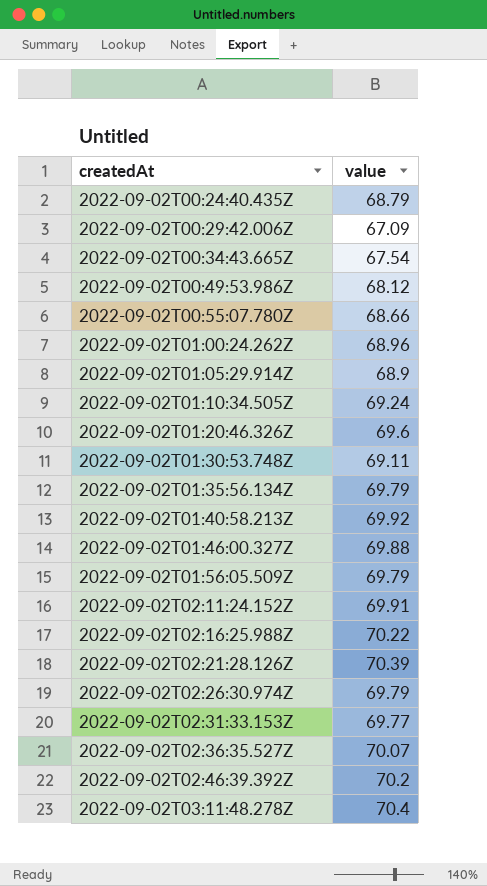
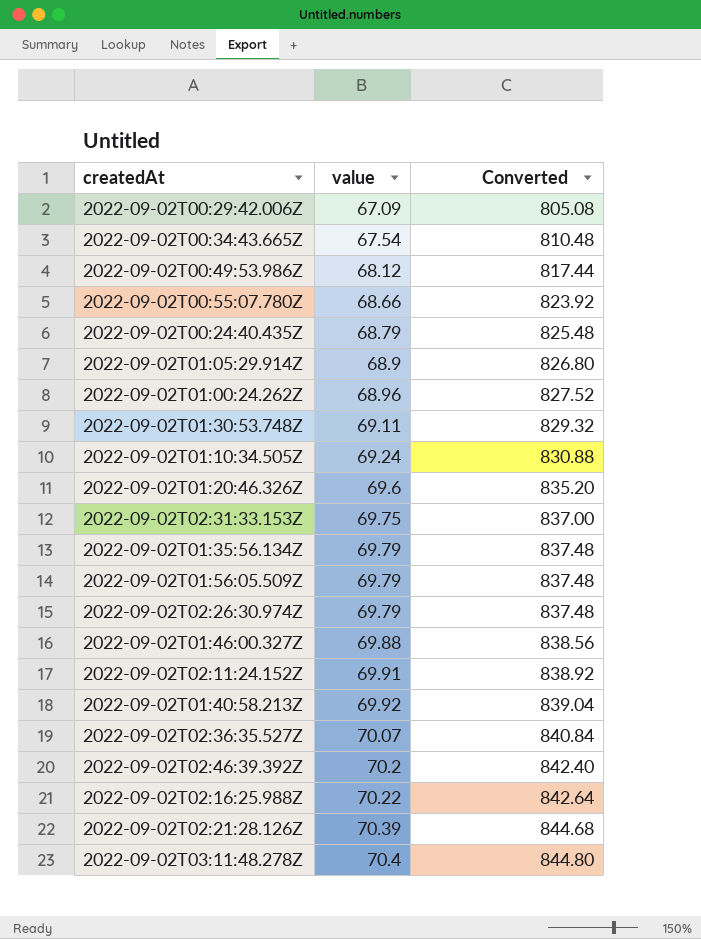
row order: createdAt ascending -> value ascending
column Converted | formula: none -> [value] * 12
2022-09-02T02:31:33.153Z | value: 69.77 -> 69.75

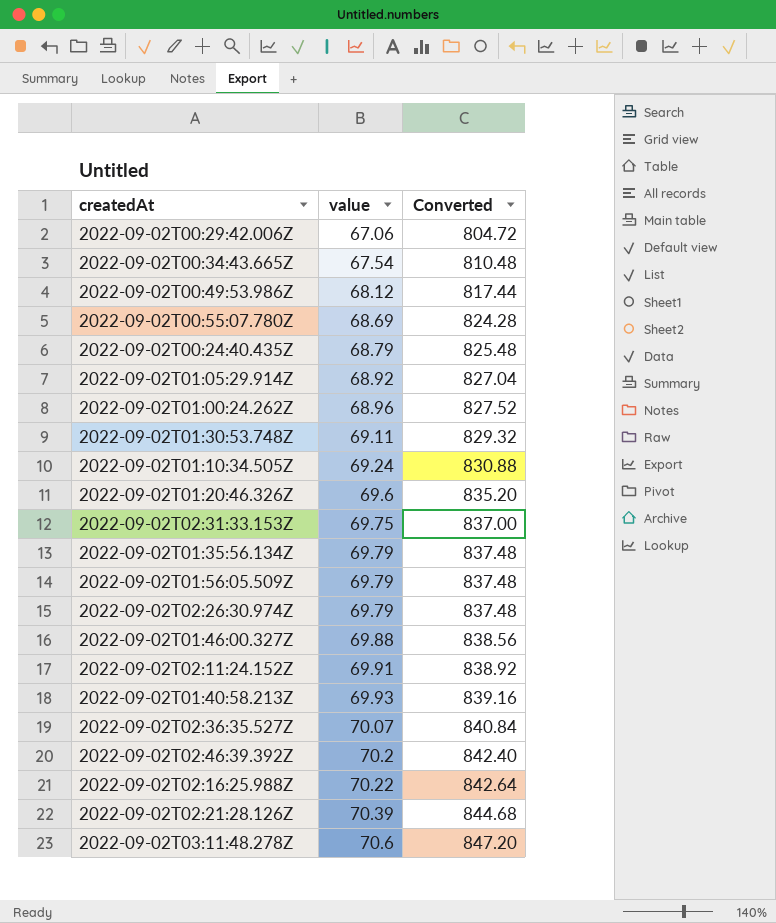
2022-09-02T00:29:42.006Z | value: 67.09 -> 67.06
2022-09-02T00:29:42.006Z | Converted: 805.08 -> 804.72
2022-09-02T00:55:07.780Z | value: 68.66 -> 68.69
2022-09-02T00:55:07.780Z | Converted: 823.92 -> 824.28
2022-09-02T01:05:29.914Z | value: 68.9 -> 68.92
2022-09-02T01:05:29.914Z | Converted: 826.80 -> 827.04
2022-09-02T01:40:58.213Z | value: 69.92 -> 69.93
2022-09-02T01:40:58.213Z | Converted: 839.04 -> 839.16
2022-09-02T03:11:48.278Z | value: 70.4 -> 70.6
2022-09-02T03:11:48.278Z | Converted: 844.80 -> 847.20

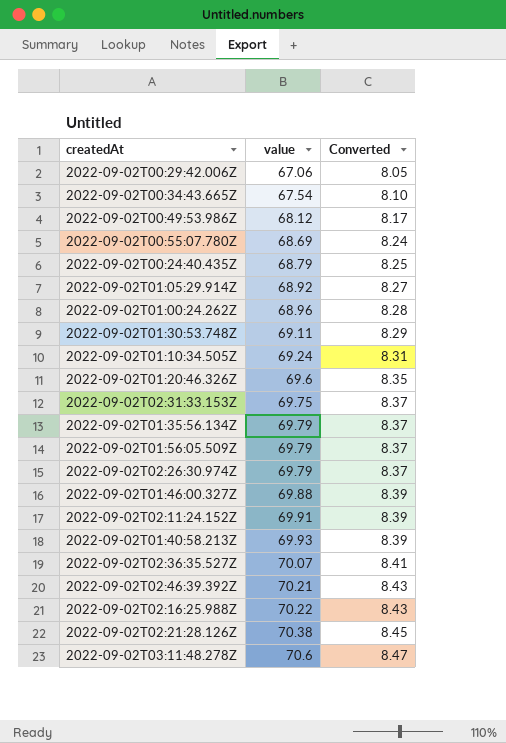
column Converted | formula: [value] * 12 -> [value] * 0.12
2022-09-02T02:46:39.392Z | value: 70.2 -> 70.21
2022-09-02T02:21:28.126Z | value: 70.39 -> 70.38

